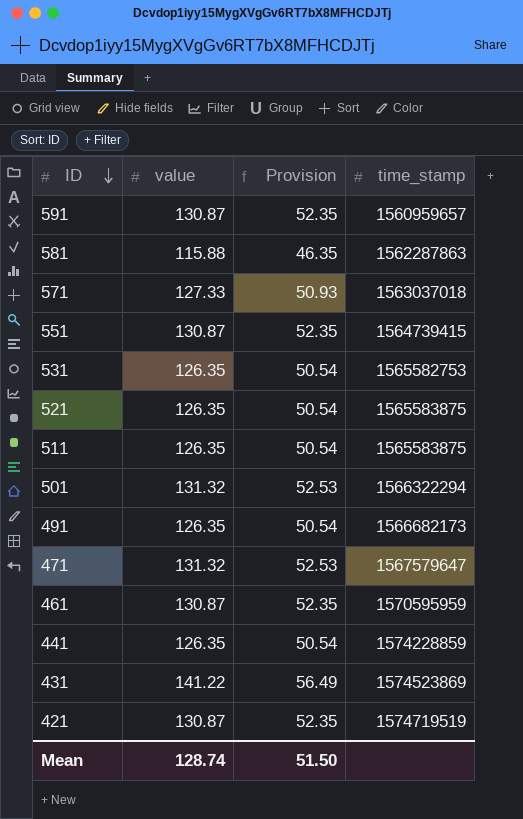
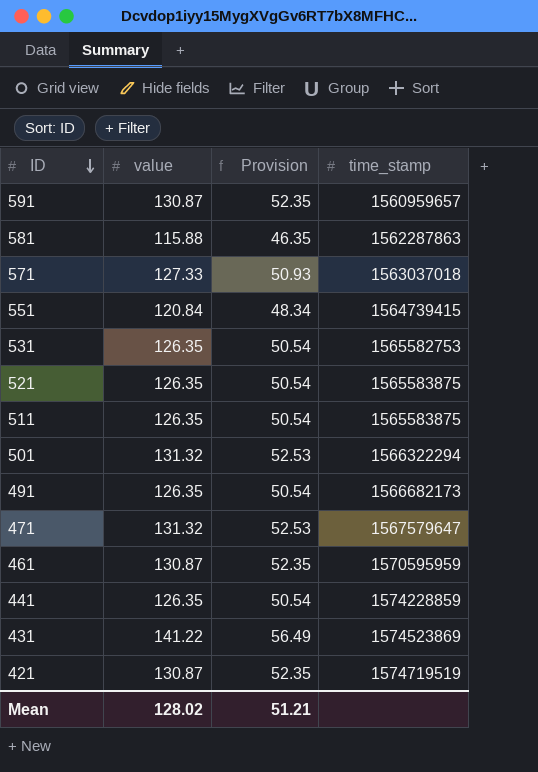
551 | value: 130.87 -> 120.84
551 | Provision: 52.35 -> 48.34
Mean | value: 128.74 -> 128.02
Mean | Provision: 51.50 -> 51.21

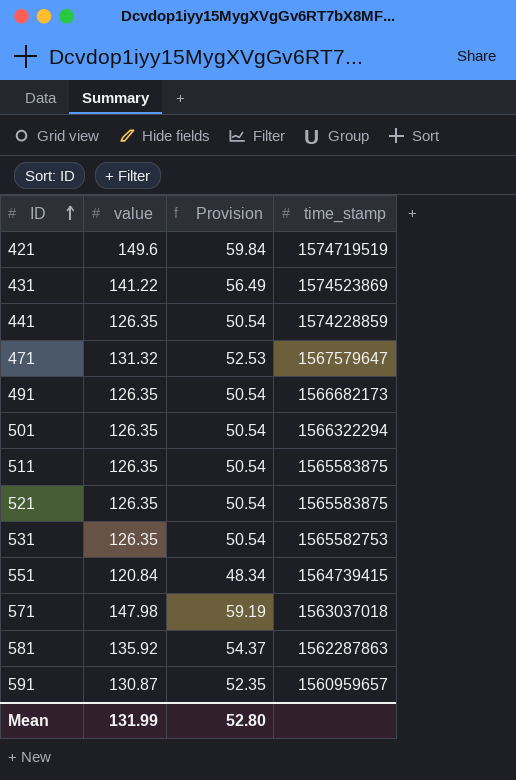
row order: ID descending -> ID ascending
row 461: 130.87 | 52.35 | 1570595959 -> none
421 | value: 130.87 -> 149.6
421 | Provision: 52.35 -> 59.84
501 | value: 131.32 -> 126.35
501 | Provision: 52.53 -> 50.54
571 | value: 127.33 -> 147.98
571 | Provision: 50.93 -> 59.19
581 | value: 115.88 -> 135.92
581 | Provision: 46.35 -> 54.37
Mean | value: 128.02 -> 131.99
Mean | Provision: 51.21 -> 52.80

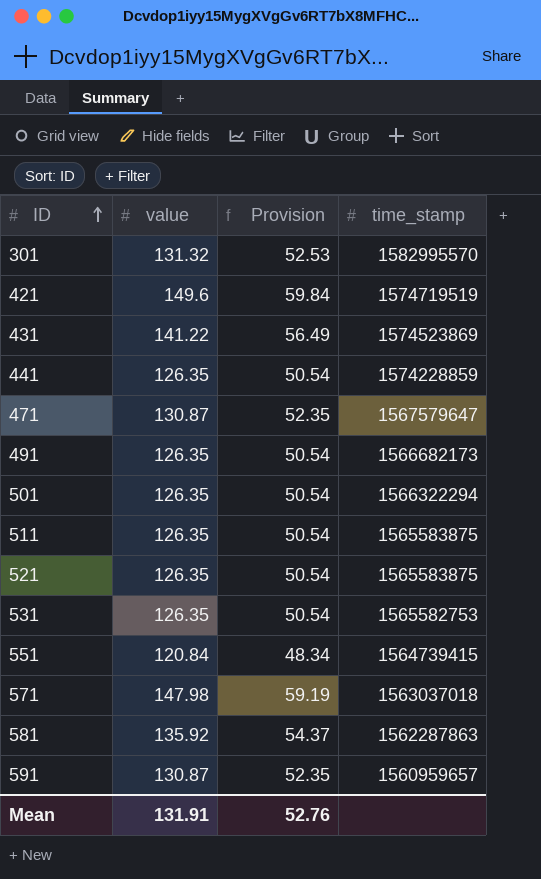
row 301: none -> 131.32 | 52.53 | 1582995570
471 | value: 131.32 -> 130.87
471 | Provision: 52.53 -> 52.35
Mean | value: 131.99 -> 131.91
Mean | Provision: 52.80 -> 52.76

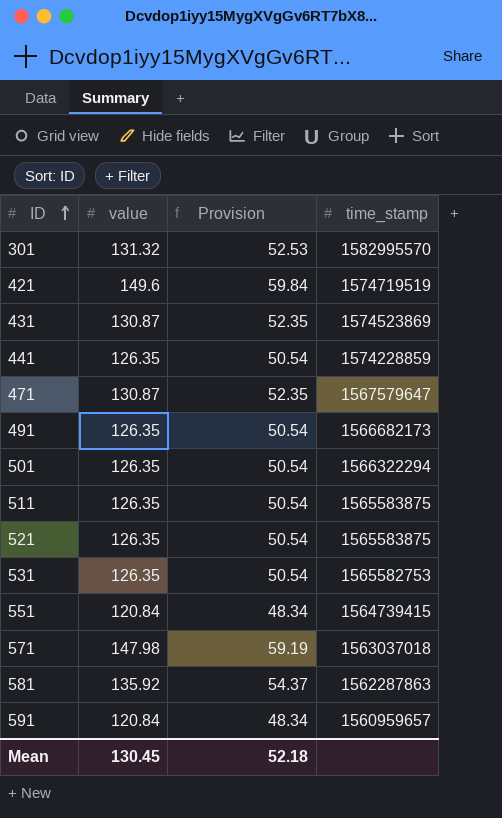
431 | value: 141.22 -> 130.87
431 | Provision: 56.49 -> 52.35
591 | value: 130.87 -> 120.84
591 | Provision: 52.35 -> 48.34
Mean | value: 131.91 -> 130.45
Mean | Provision: 52.76 -> 52.18

